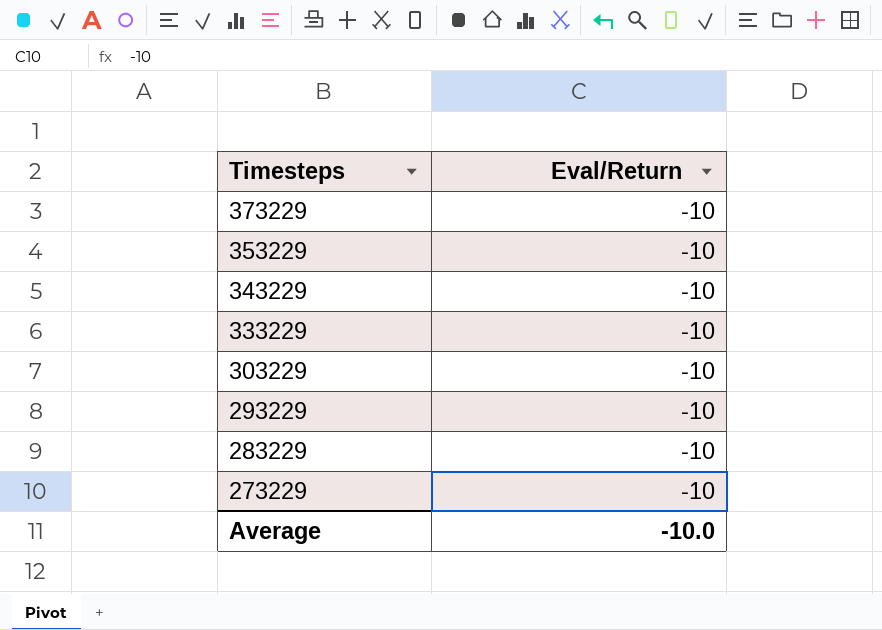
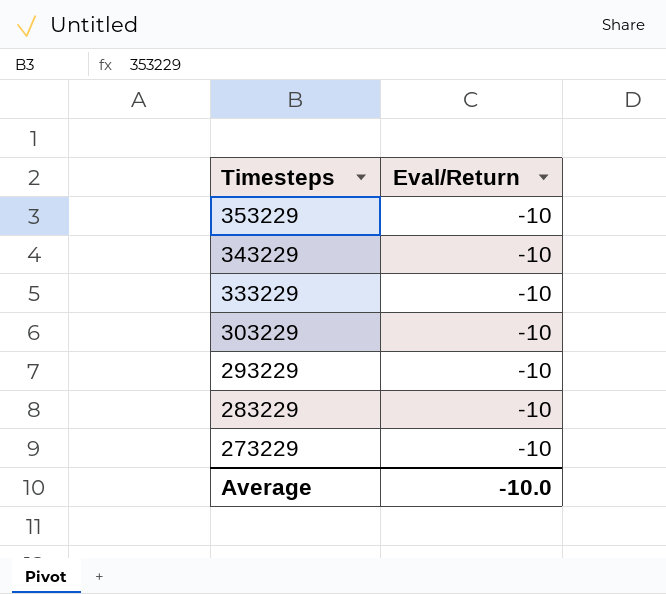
row 373229: -10 -> none

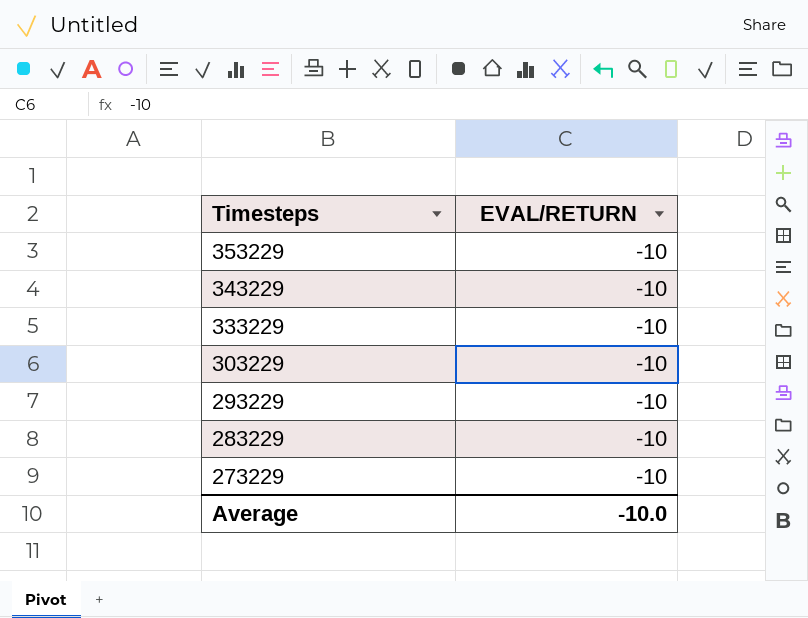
column name: Eval/Return -> EVAL/RETURN

